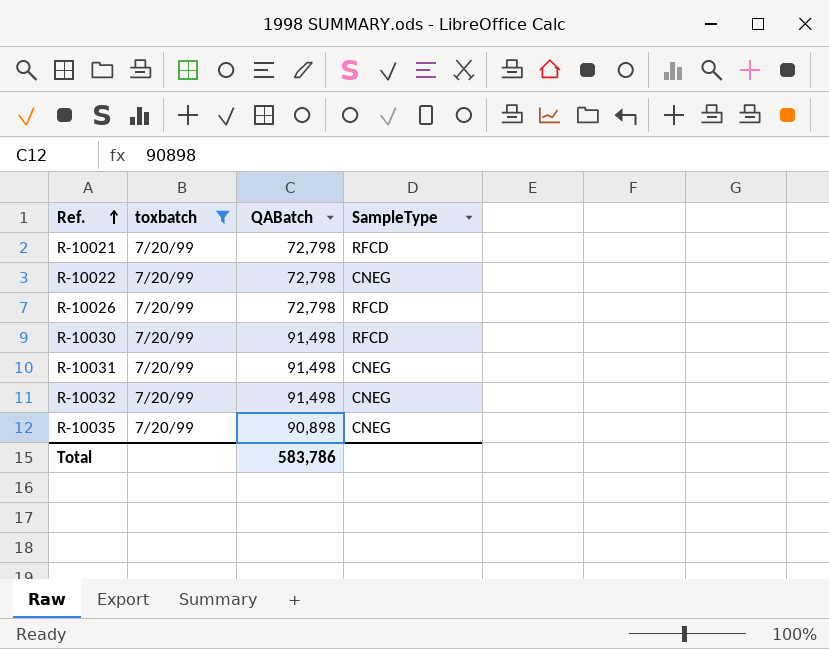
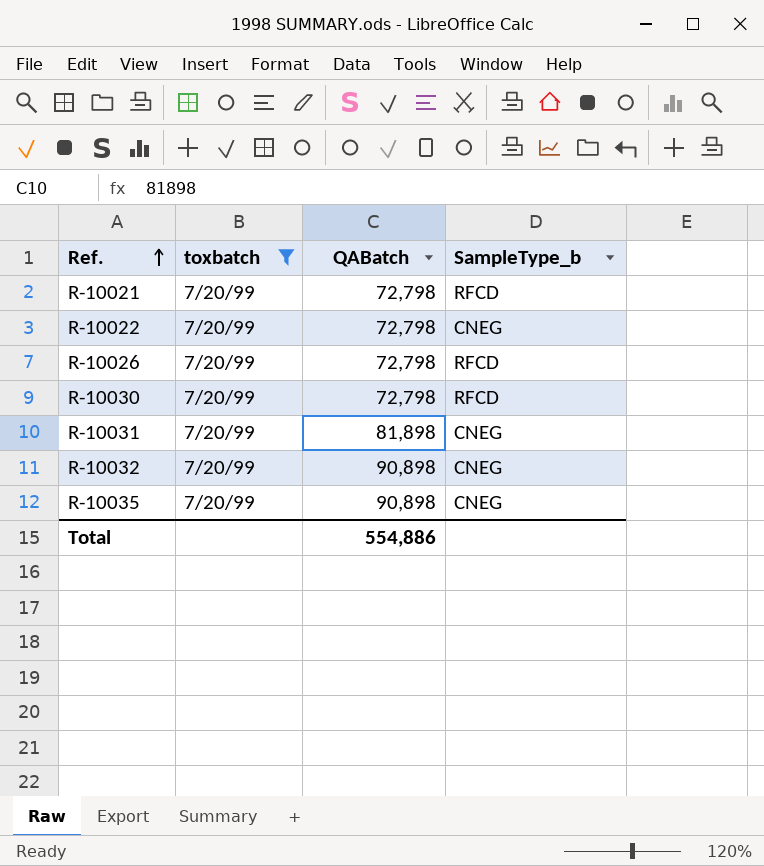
column name: SampleType -> SampleType_b
R-10030 | QABatch: 91,498 -> 72,798
R-10031 | QABatch: 91,498 -> 81,898
R-10032 | QABatch: 91,498 -> 90,898
Total | QABatch: 583,786 -> 554,886

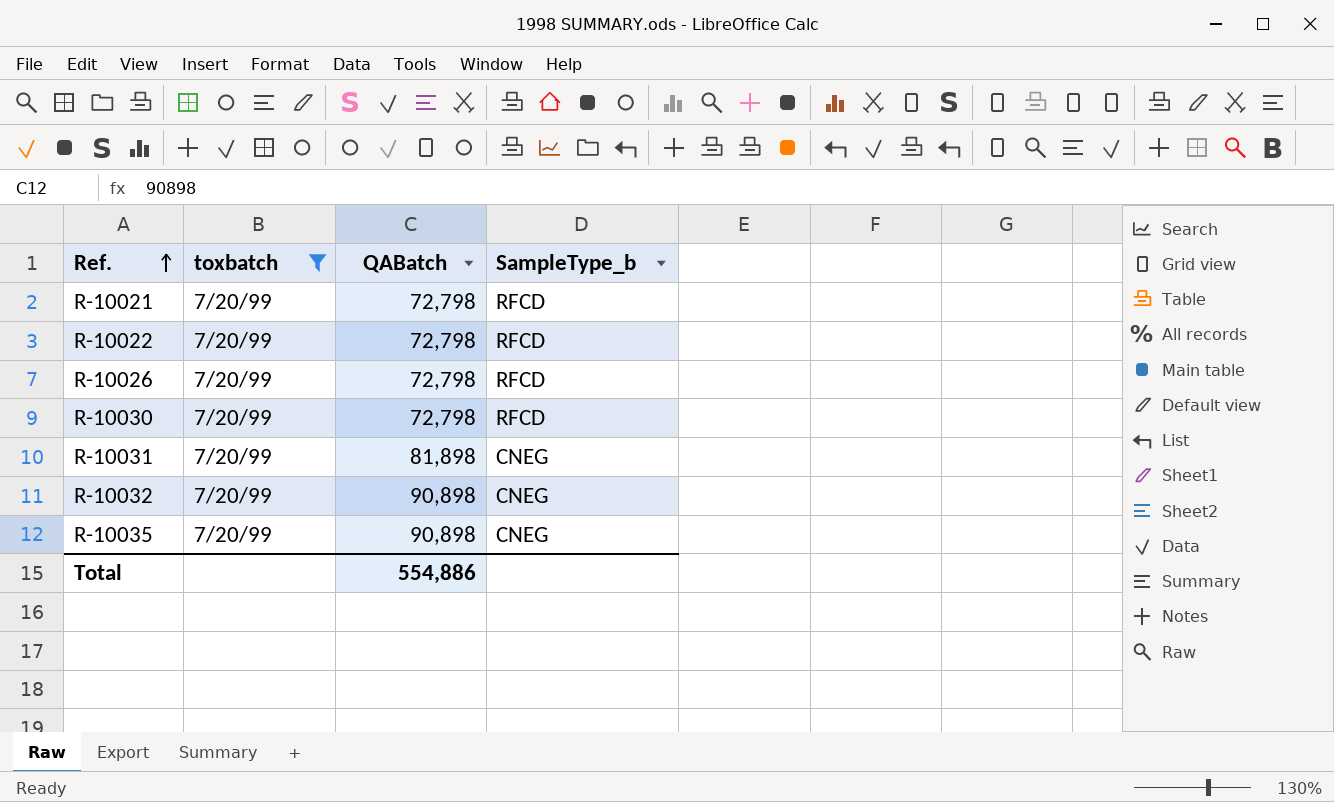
R-10022 | SampleType_b: CNEG -> RFCD

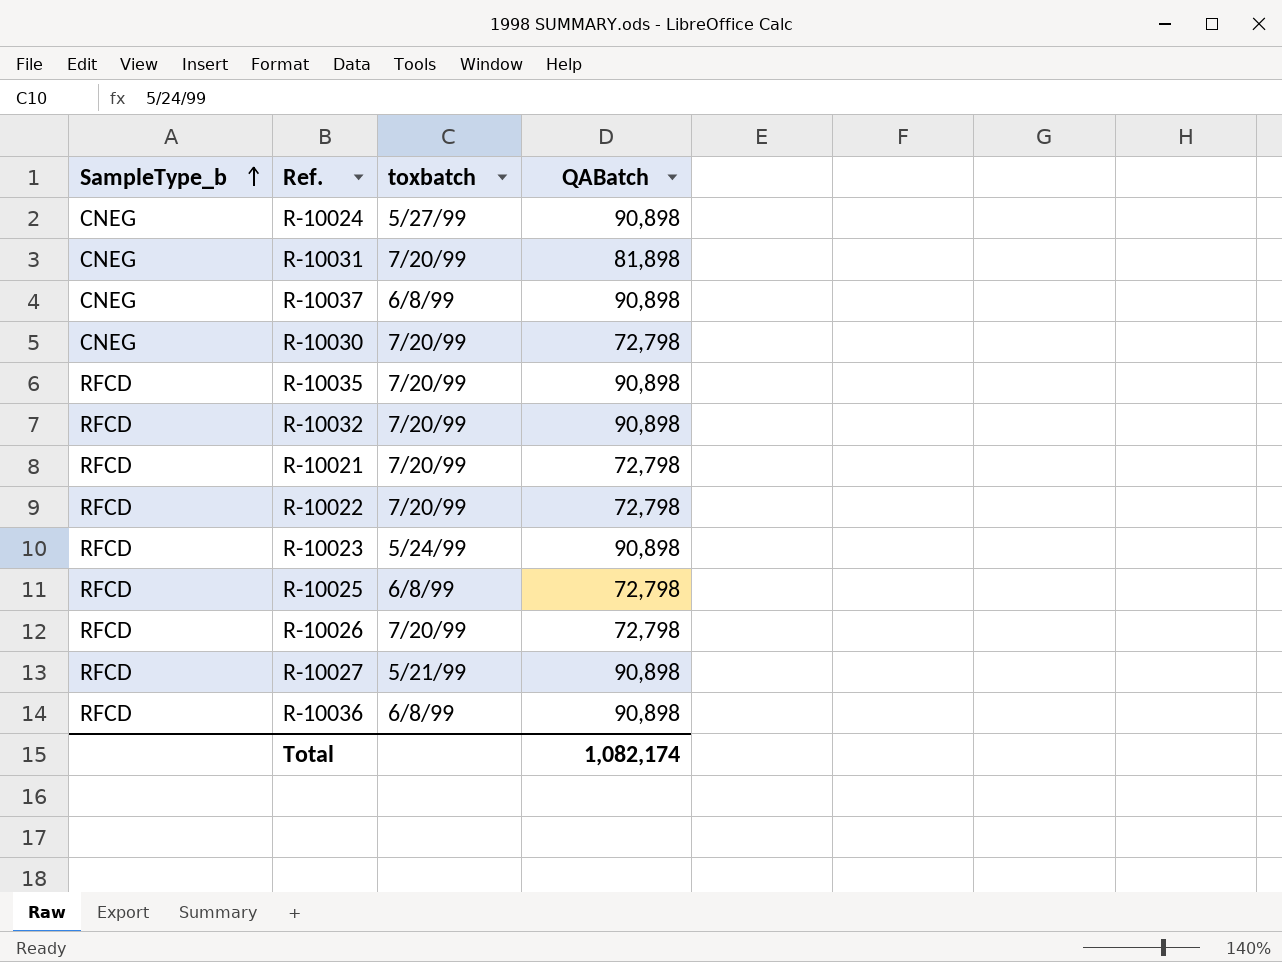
filter: toxbatch = 7/20/99 -> none
row order: Ref. ascending -> SampleType_b ascending
column SampleType_b | position: 4 -> 1
R-10030 | SampleType_b: RFCD -> CNEG
R-10035 | SampleType_b: CNEG -> RFCD
R-10032 | SampleType_b: CNEG -> RFCD
Total | QABatch: 554,886 -> 1,082,174

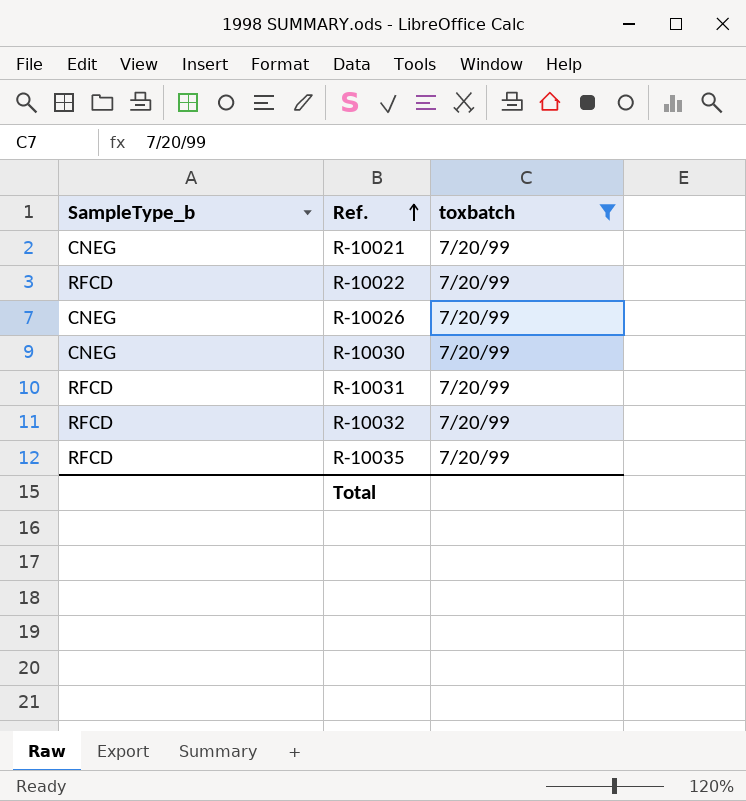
filter: none -> toxbatch = 7/20/99
row order: SampleType_b ascending -> Ref. ascending
column QABatch | position: 4 -> none
R-10021 | SampleType_b: RFCD -> CNEG
R-10026 | SampleType_b: RFCD -> CNEG
R-10031 | SampleType_b: CNEG -> RFCD

